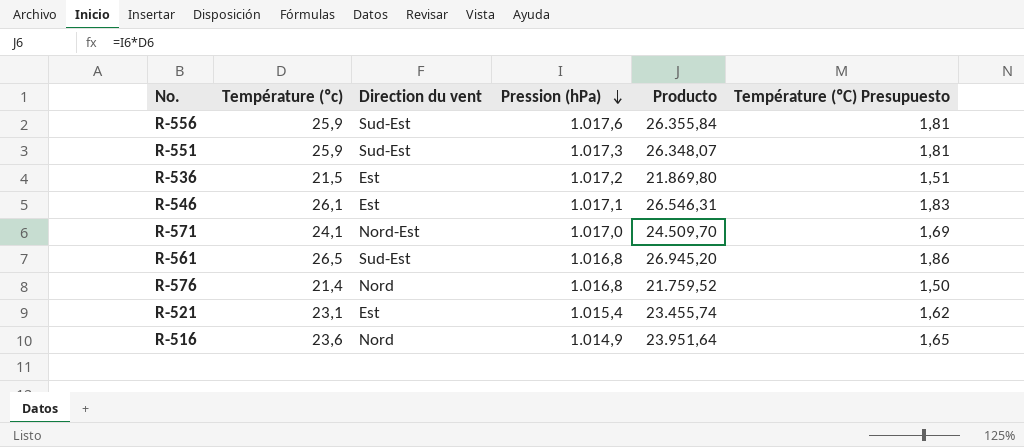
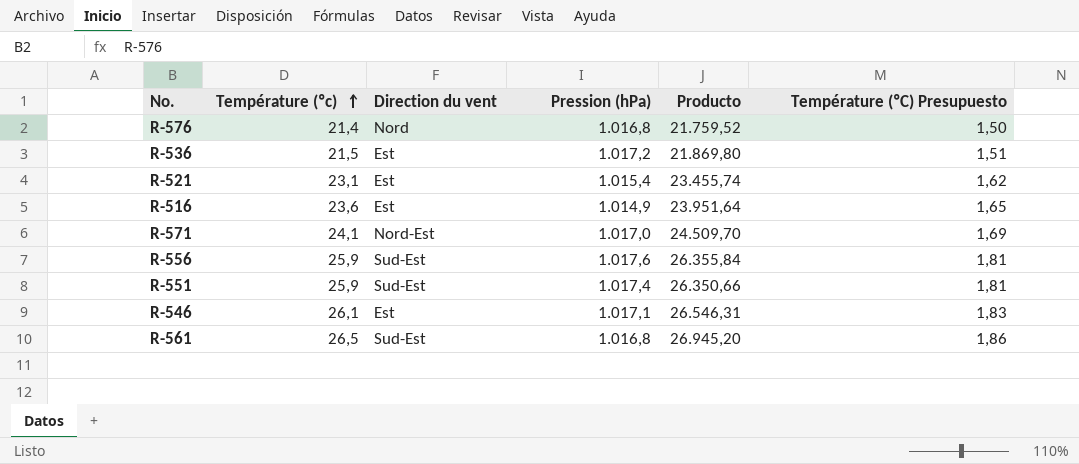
row order: Pression (hPa) descending -> Température (ºc) ascending
R-516 | Direction du vent: Nord -> Est
R-551 | Pression (hPa): 1.017,3 -> 1.017,4
R-551 | Producto: 26.348,07 -> 26.350,66

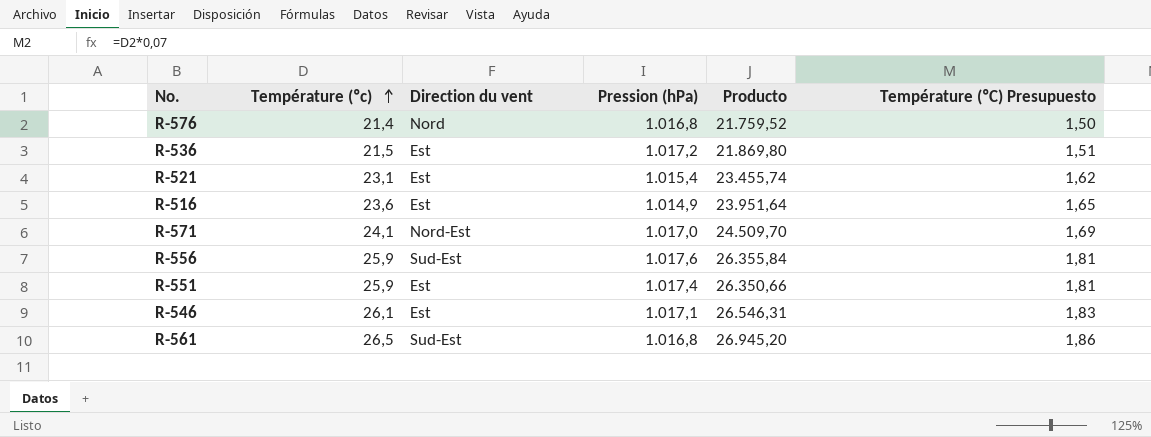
R-551 | Direction du vent: Sud-Est -> Est

